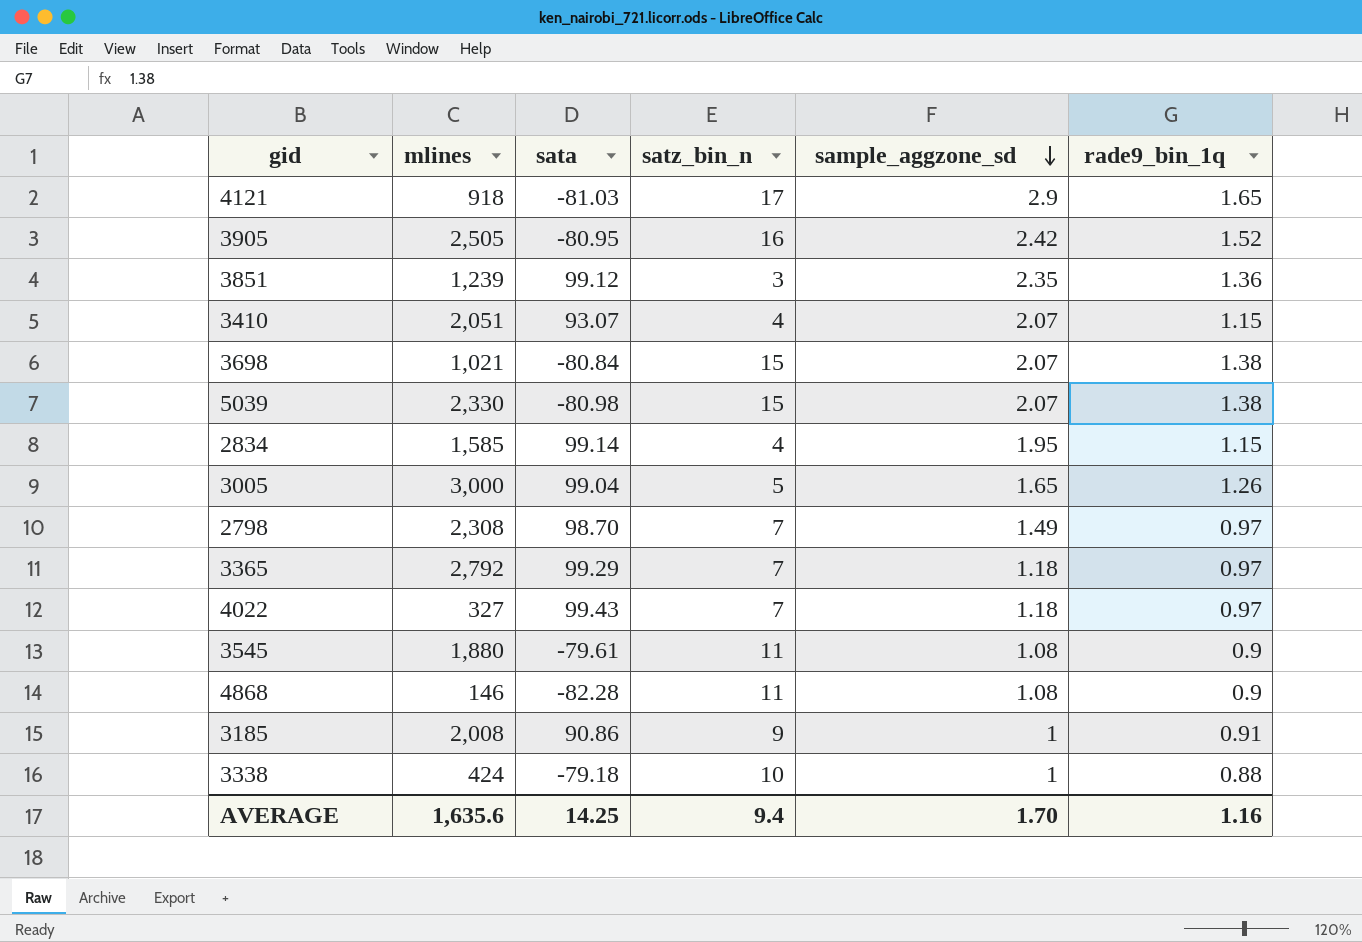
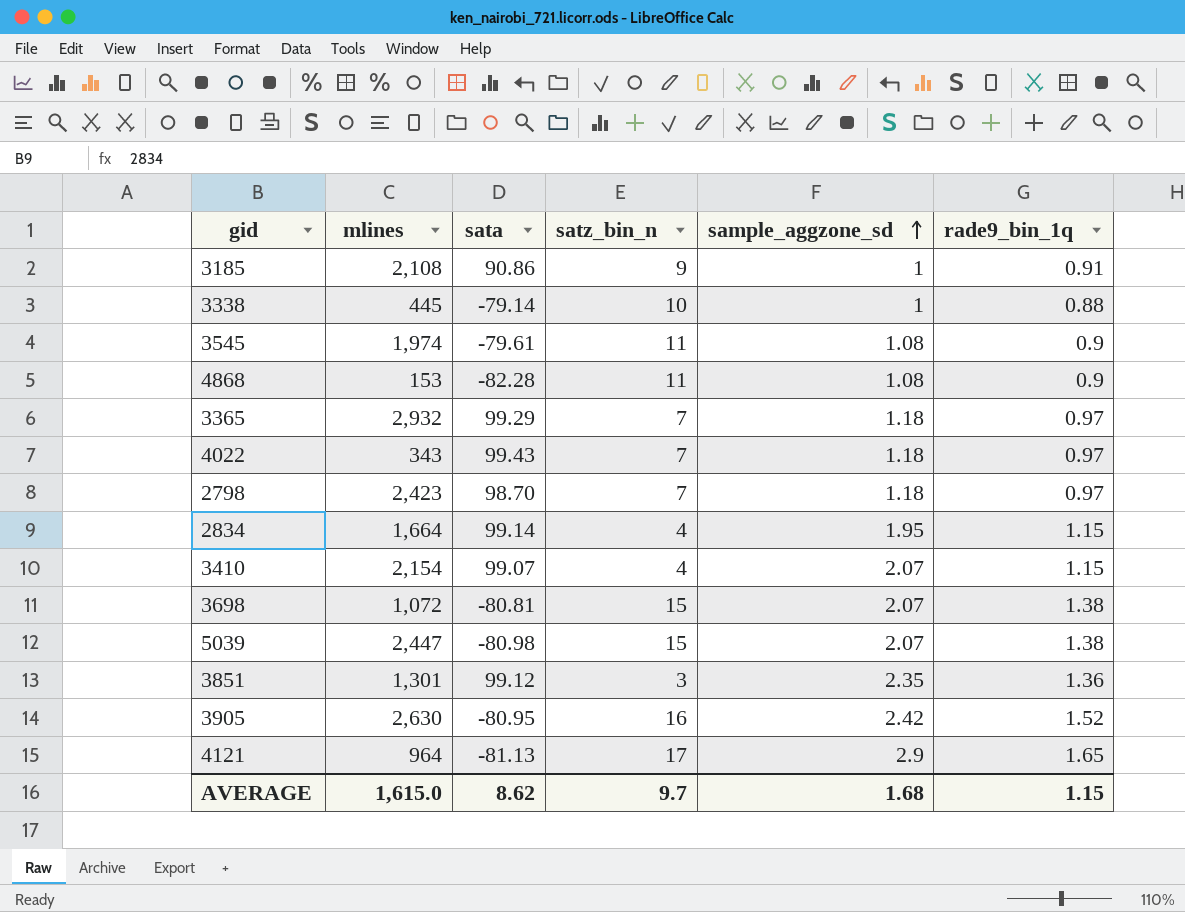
row order: sample_aggzone_sd descending -> sample_aggzone_sd ascending
row 3005: 3,000 | 99.04 | 5 | 1.65 | 1.26 -> none
3185 | mlines: 2,008 -> 2,108
3338 | mlines: 424 -> 445
3338 | sata: -79.18 -> -79.14
3545 | mlines: 1,880 -> 1,974
4868 | mlines: 146 -> 153
3365 | mlines: 2,792 -> 2,932
4022 | mlines: 327 -> 343
2798 | mlines: 2,308 -> 2,423
2798 | sample_aggzone_sd: 1.49 -> 1.18
2834 | mlines: 1,585 -> 1,664
3410 | mlines: 2,051 -> 2,154
3410 | sata: 93.07 -> 99.07
3698 | mlines: 1,021 -> 1,072
3698 | sata: -80.84 -> -80.81
5039 | mlines: 2,330 -> 2,447
3851 | mlines: 1,239 -> 1,301
3905 | mlines: 2,505 -> 2,630
4121 | mlines: 918 -> 964
4121 | sata: -81.03 -> -81.13
AVERAGE | mlines: 1,635.6 -> 1,615.0
AVERAGE | sata: 14.25 -> 8.62
AVERAGE | satz_bin_n: 9.4 -> 9.7
AVERAGE | sample_aggzone_sd: 1.70 -> 1.68
AVERAGE | rade9_bin_1q: 1.16 -> 1.15

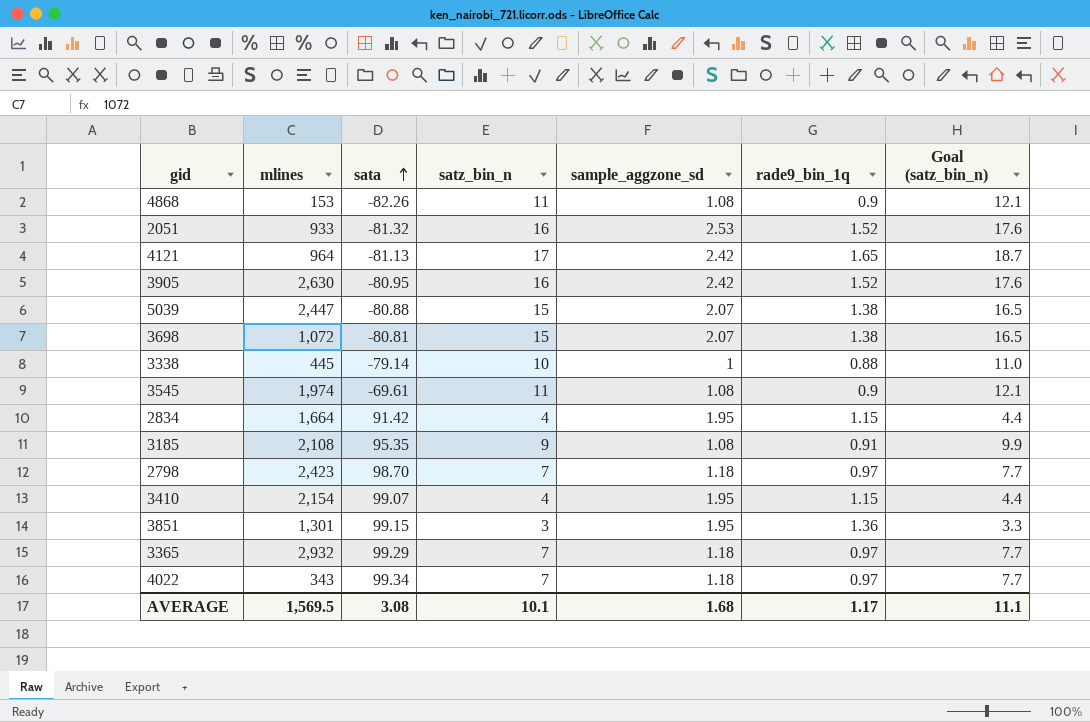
row order: sample_aggzone_sd ascending -> sata ascending
column Goal (satz_bin_n) | formula: none -> [satz_bin_n] * 1.1
4868 | sata: -82.28 -> -82.26
row 2051: none -> 933 | -81.32 | 16 | 2.53 | 1.52 | 17.6
4121 | sample_aggzone_sd: 2.9 -> 2.42
5039 | sata: -80.98 -> -80.88
3545 | sata: -79.61 -> -69.61
2834 | sata: 99.14 -> 91.42
3185 | sata: 90.86 -> 95.35
3185 | sample_aggzone_sd: 1 -> 1.08
3410 | sample_aggzone_sd: 2.07 -> 1.95
3851 | sata: 99.12 -> 99.15
3851 | sample_aggzone_sd: 2.35 -> 1.95
4022 | sata: 99.43 -> 99.34
AVERAGE | mlines: 1,615.0 -> 1,569.5
AVERAGE | sata: 8.62 -> 3.08
AVERAGE | satz_bin_n: 9.7 -> 10.1
AVERAGE | rade9_bin_1q: 1.15 -> 1.17

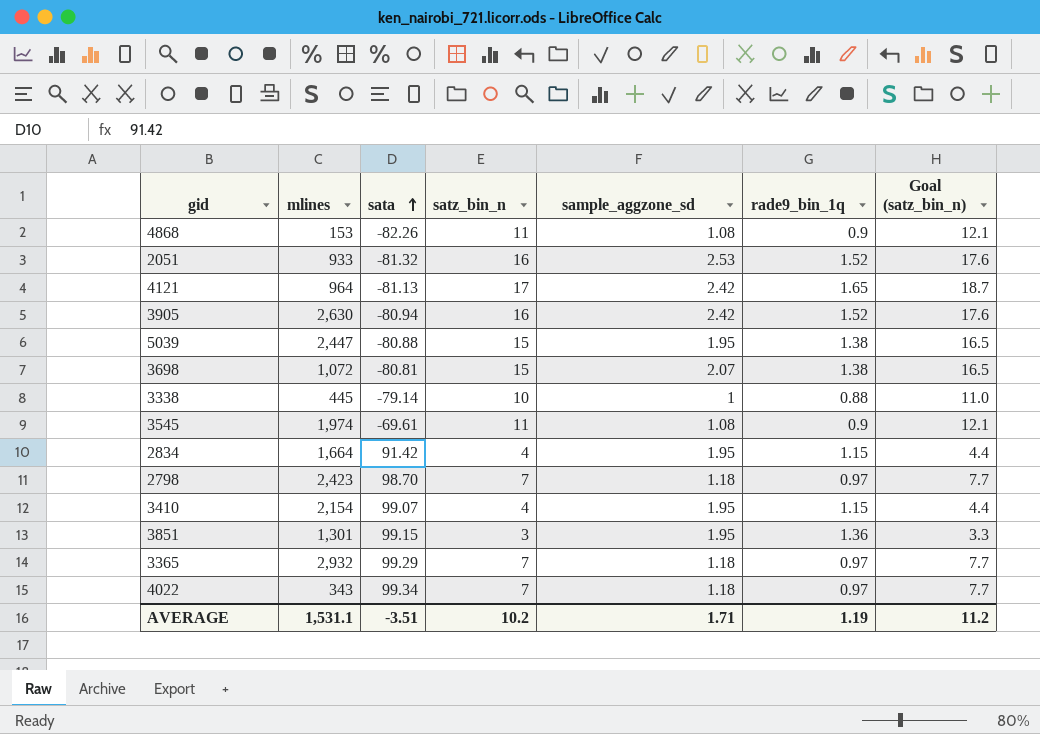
row 3185: 2,108 | 95.35 | 9 | 1.08 | 0.91 | 9.9 -> none
3905 | sata: -80.95 -> -80.94
5039 | sample_aggzone_sd: 2.07 -> 1.95
AVERAGE | mlines: 1,569.5 -> 1,531.1
AVERAGE | sata: 3.08 -> -3.51
AVERAGE | satz_bin_n: 10.1 -> 10.2
AVERAGE | sample_aggzone_sd: 1.68 -> 1.71
AVERAGE | rade9_bin_1q: 1.17 -> 1.19
AVERAGE | Goal (satz_bin_n): 11.1 -> 11.2

